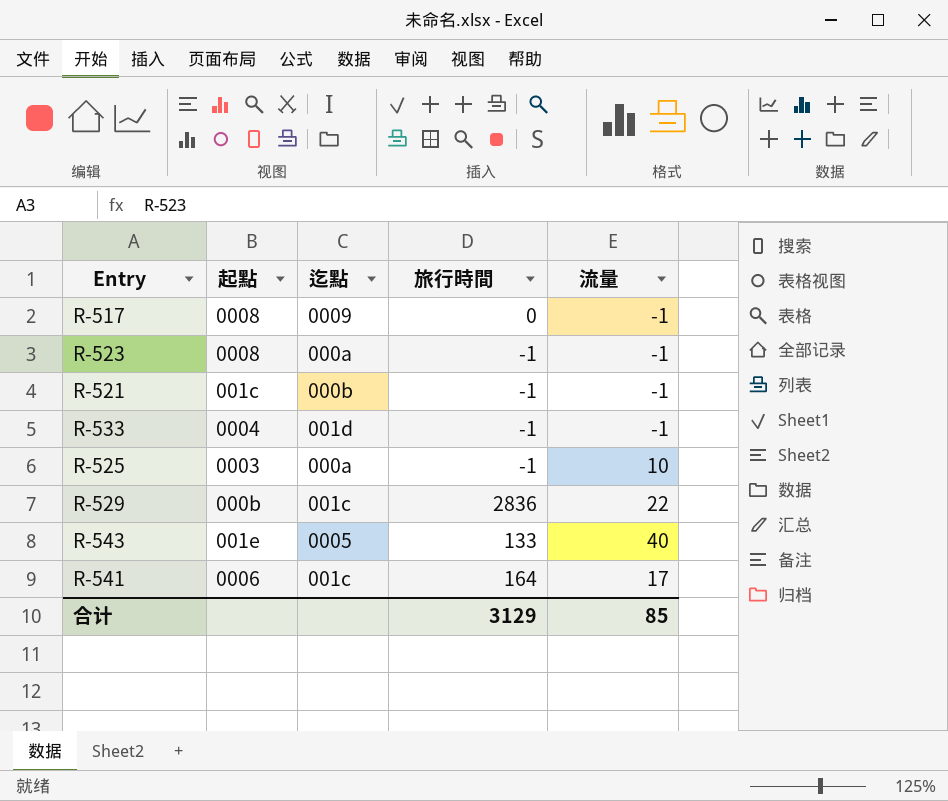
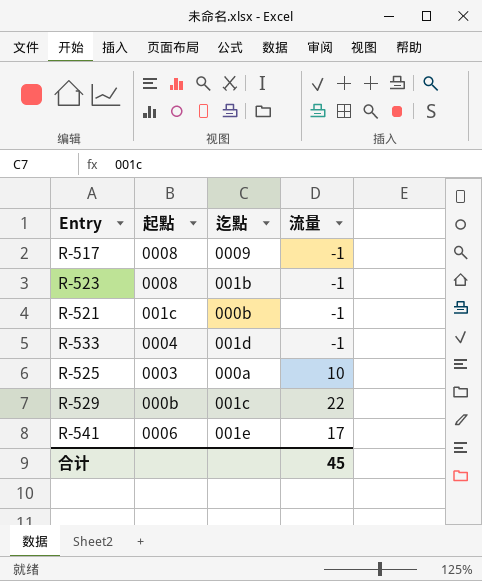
column 旅行時間 | position: 4 -> none
row R-543: 001e | 0005 | 133 | 40 -> none
R-523 | 迄點: 000a -> 001b
R-541 | 迄點: 001c -> 001e
合计 | 流量: 85 -> 45

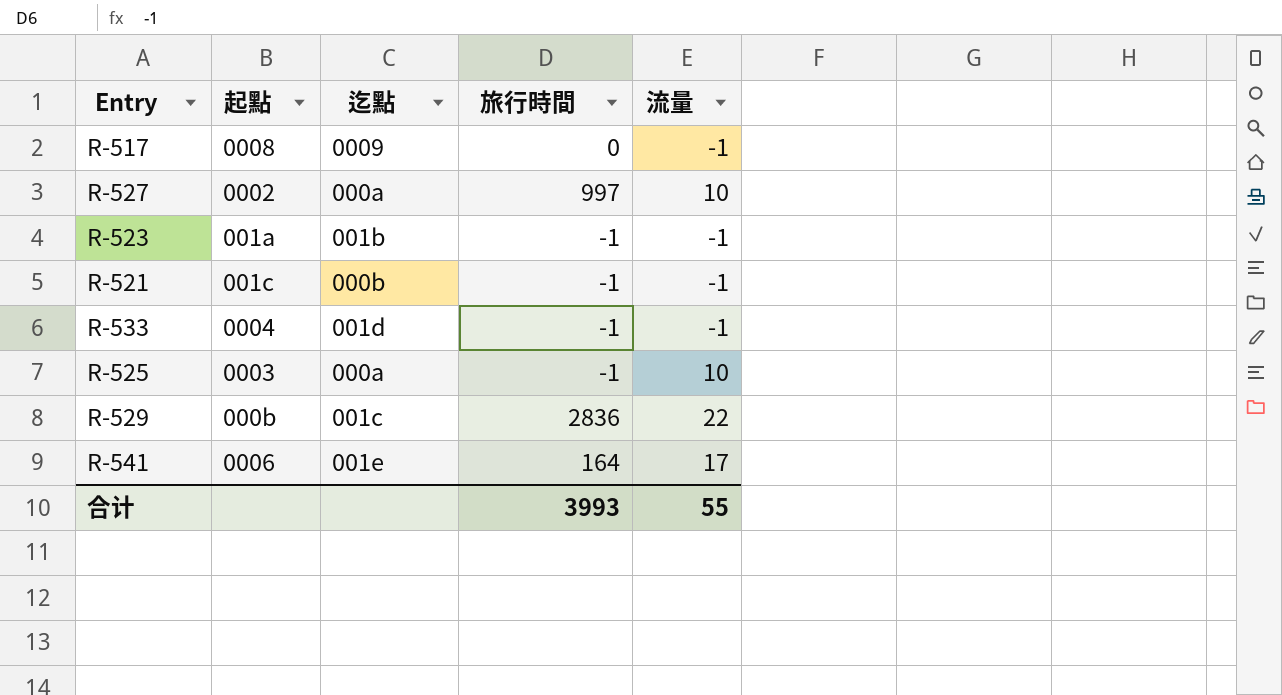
column 旅行時間 | position: none -> 4
row R-527: none -> 0002 | 000a | 997 | 10
R-523 | 起點: 0008 -> 001a
合计 | 流量: 45 -> 55

